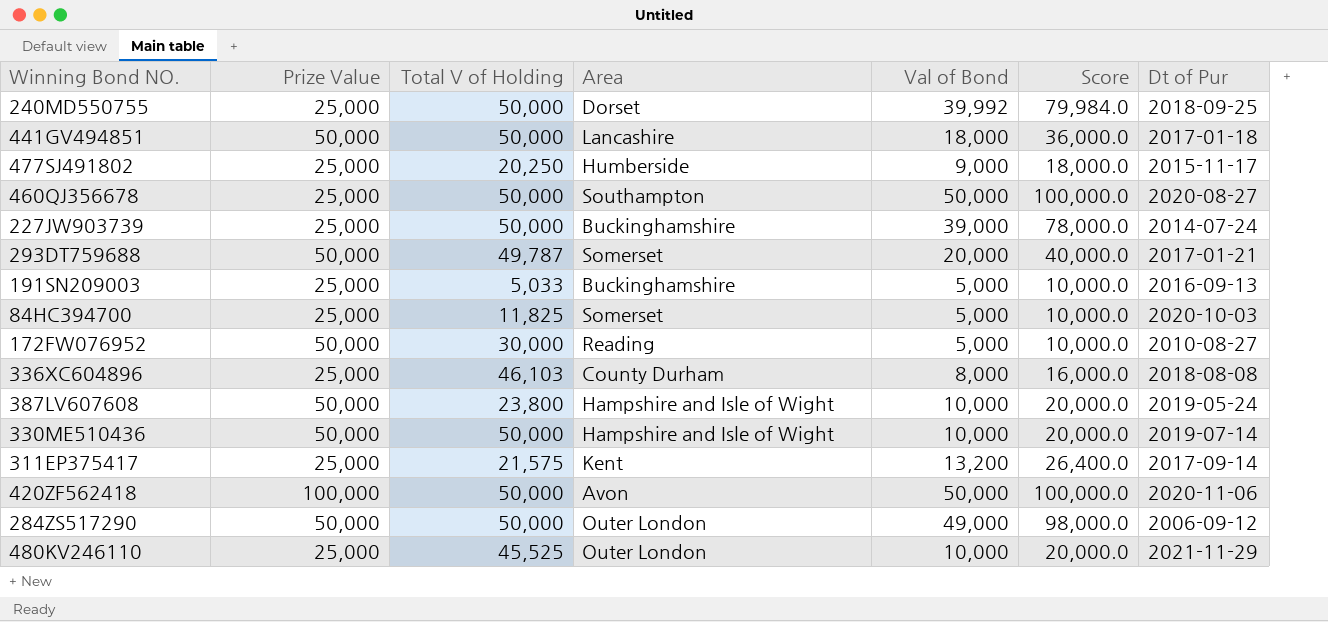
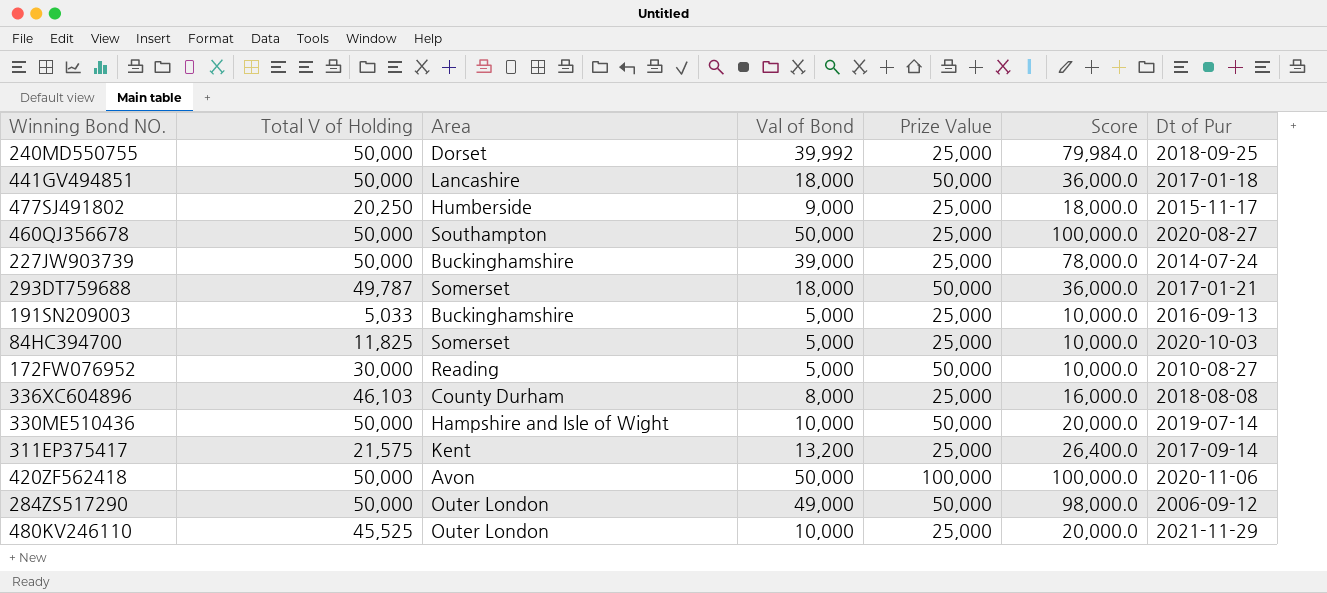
column Prize Value | position: 2 -> 5
row 387LV607608: 50,000 | 23,800 | Hampshire and Isle of Wight | 10,000 | 20,000.0 | 2019-05-24 -> none
293DT759688 | Val of Bond: 20,000 -> 18,000
293DT759688 | Score: 40,000.0 -> 36,000.0

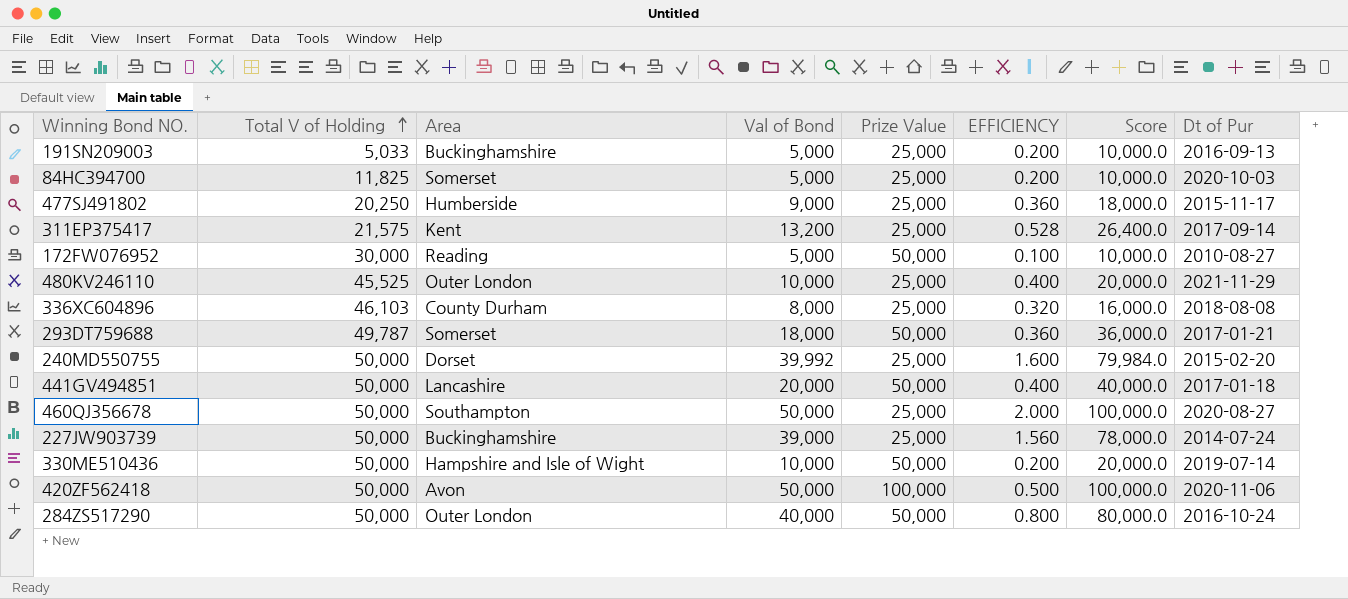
row order: none -> Total V of Holding ascending
column EFFICIENCY | formula: none -> [Val of Bond] / [Prize Value]
240MD550755 | Dt of Pur: 2018-09-25 -> 2015-02-20
441GV494851 | Val of Bond: 18,000 -> 20,000
441GV494851 | Score: 36,000.0 -> 40,000.0
284ZS517290 | Val of Bond: 49,000 -> 40,000
284ZS517290 | Score: 98,000.0 -> 80,000.0
284ZS517290 | Dt of Pur: 2006-09-12 -> 2016-10-24

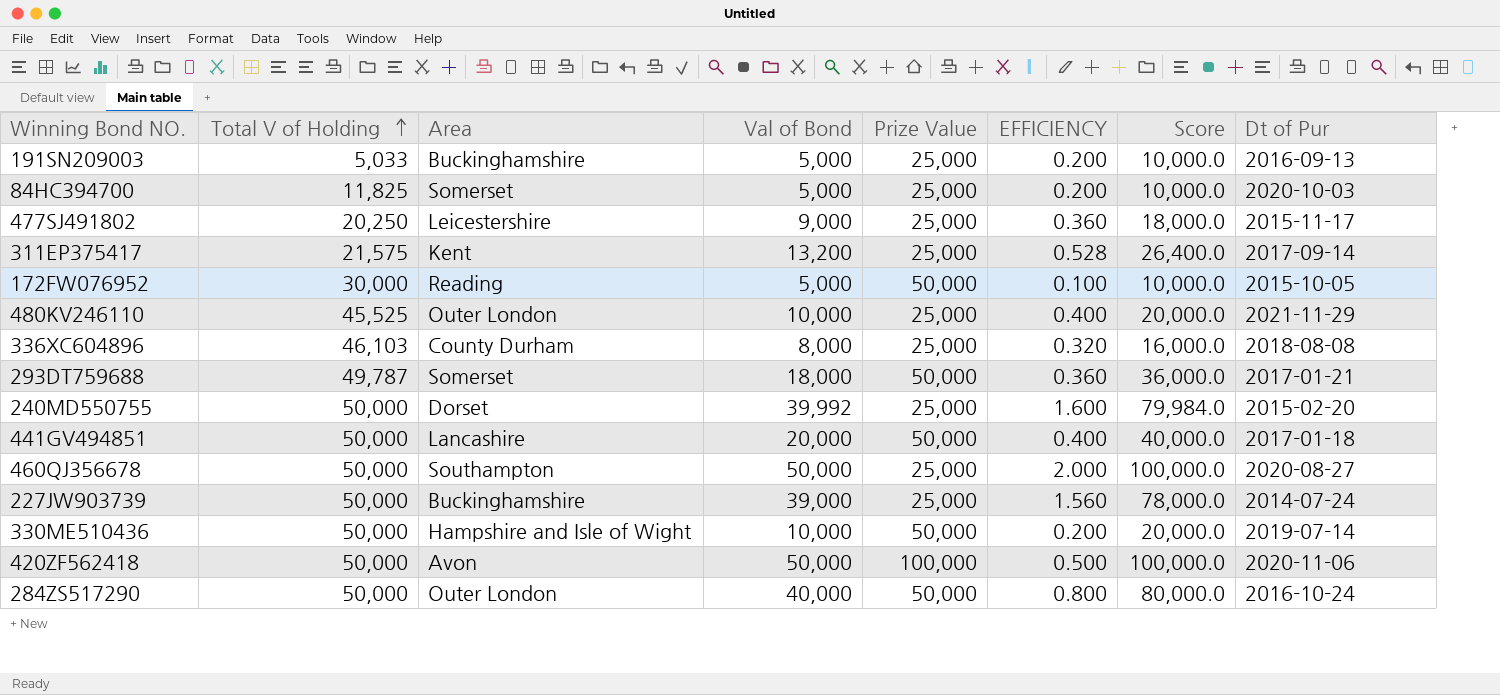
477SJ491802 | Area: Humberside -> Leicestershire
172FW076952 | Dt of Pur: 2010-08-27 -> 2015-10-05

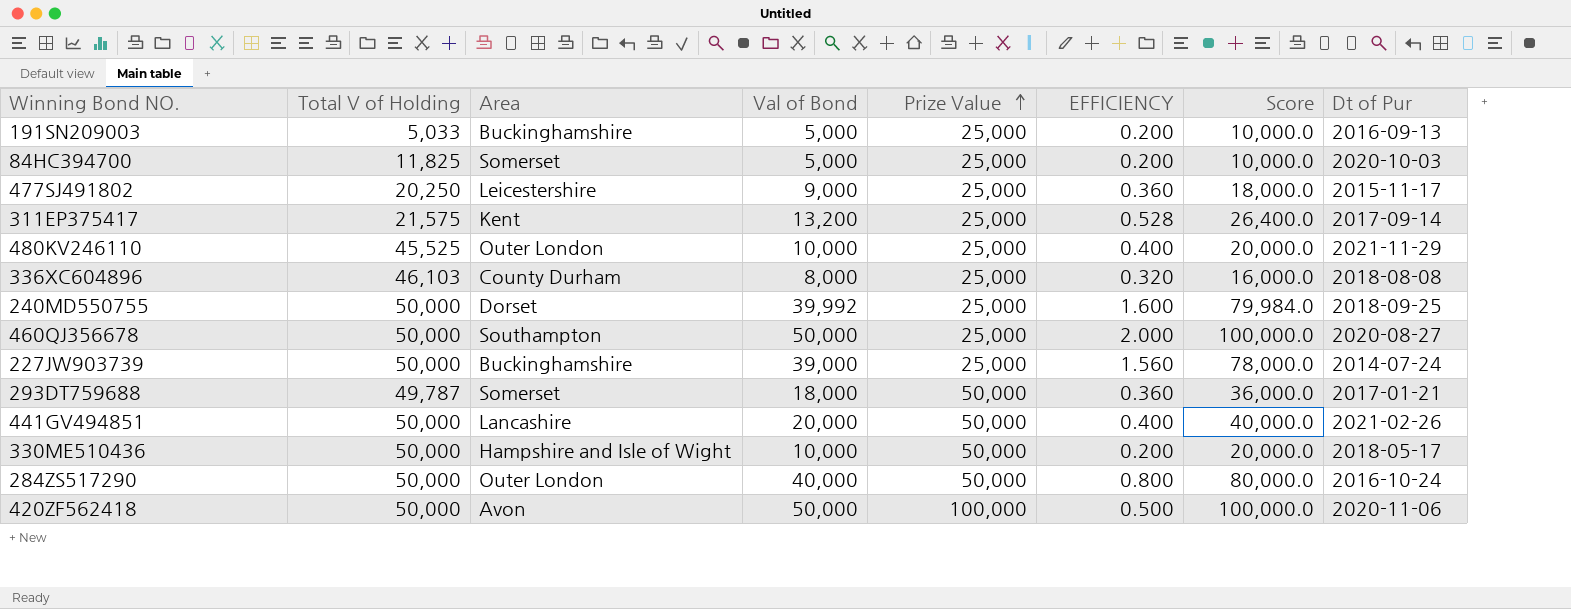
row order: Total V of Holding ascending -> Prize Value ascending
row 172FW076952: 30,000 | Reading | 5,000 | 50,000 | 0.100 | 10,000.0 | 2015-10-05 -> none
240MD550755 | Dt of Pur: 2015-02-20 -> 2018-09-25
441GV494851 | Dt of Pur: 2017-01-18 -> 2021-02-26
330ME510436 | Dt of Pur: 2019-07-14 -> 2018-05-17

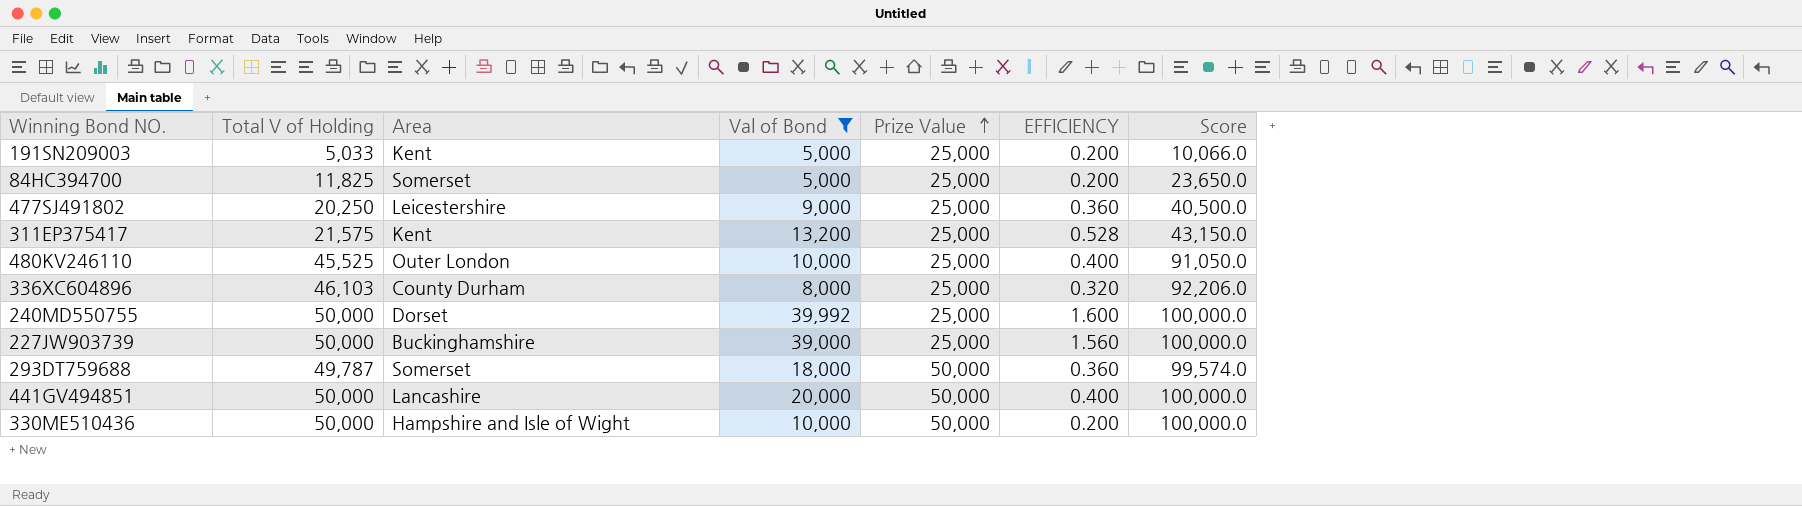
filter: none -> Val of Bond <= 39,992
column Dt of Pur | position: 8 -> none
column Score | formula: [Val of Bond] * 2 -> [Total V of Holding] * 2
191SN209003 | Area: Buckinghamshire -> Kent

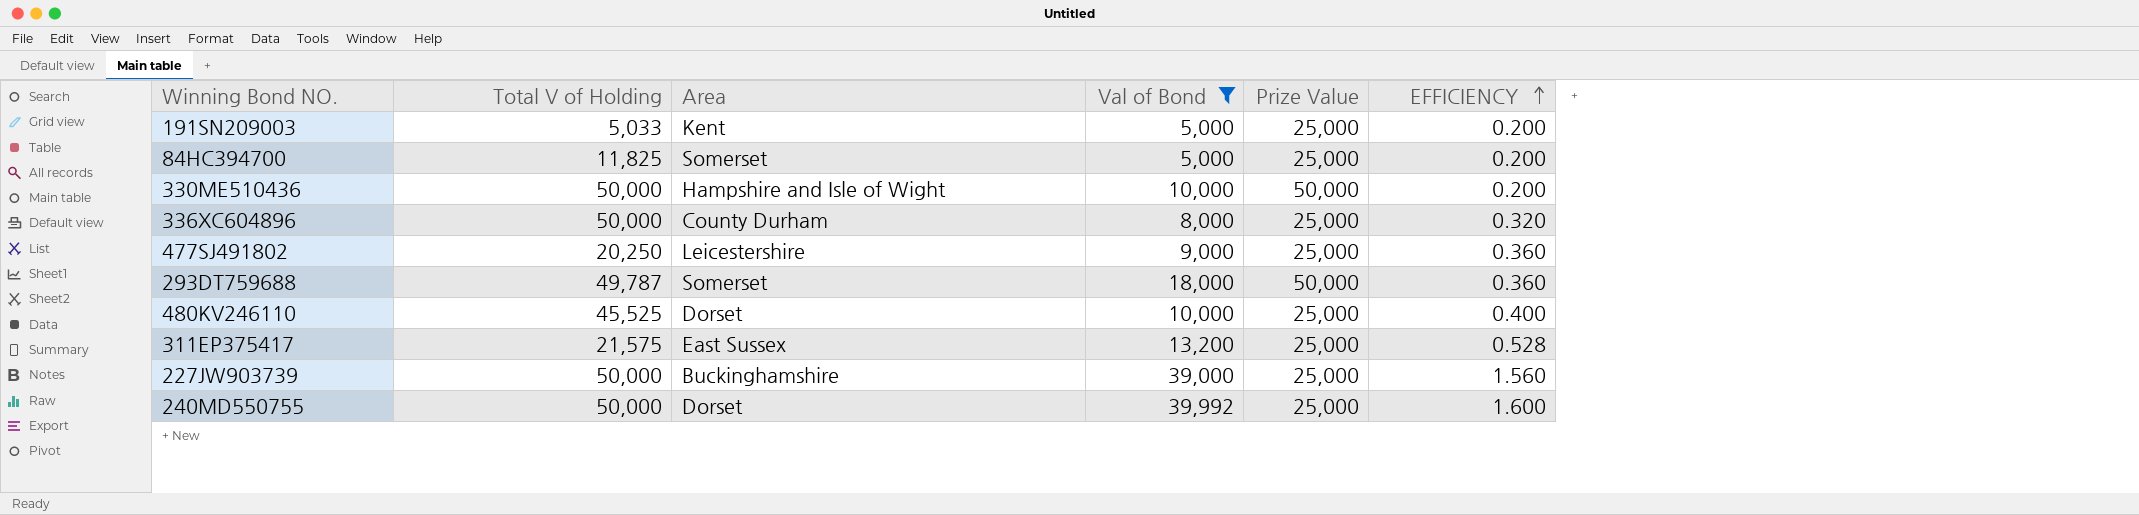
row order: Prize Value ascending -> EFFICIENCY ascending
column Score | formula: [Total V of Holding] * 2 -> none
row 441GV494851: 50,000 | Lancashire | 20,000 | 50,000 | 0.400 | 100,000.0 -> none
336XC604896 | Total V of Holding: 46,103 -> 50,000
480KV246110 | Area: Outer London -> Dorset
311EP375417 | Area: Kent -> East Sussex

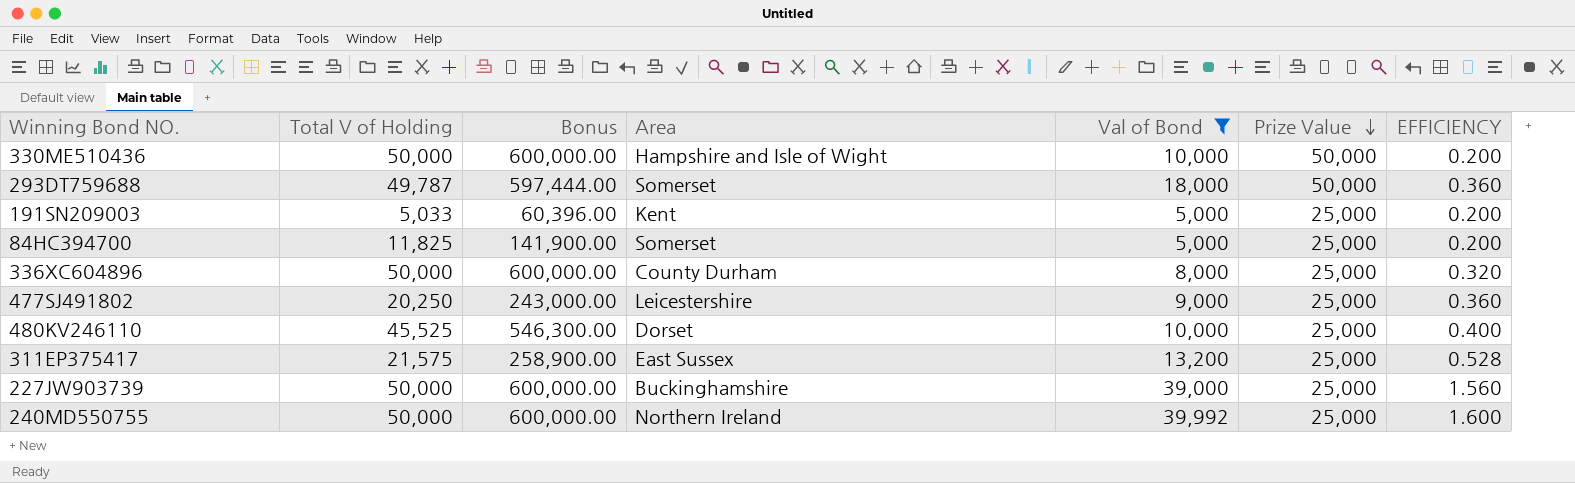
row order: EFFICIENCY ascending -> Prize Value descending
column Bonus | formula: none -> [Total V of Holding] * 12
240MD550755 | Area: Dorset -> Northern Ireland

